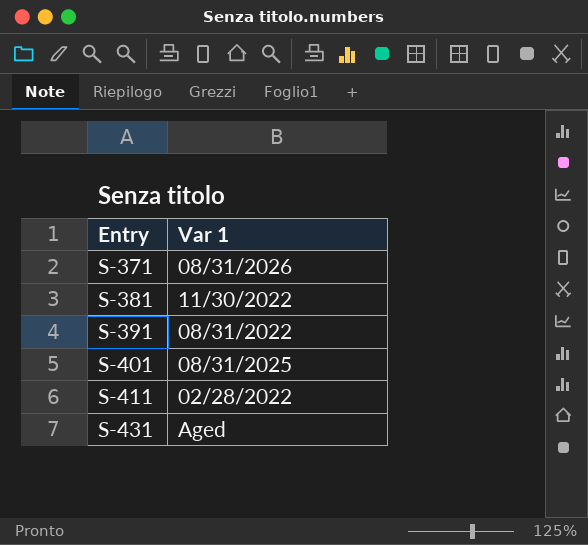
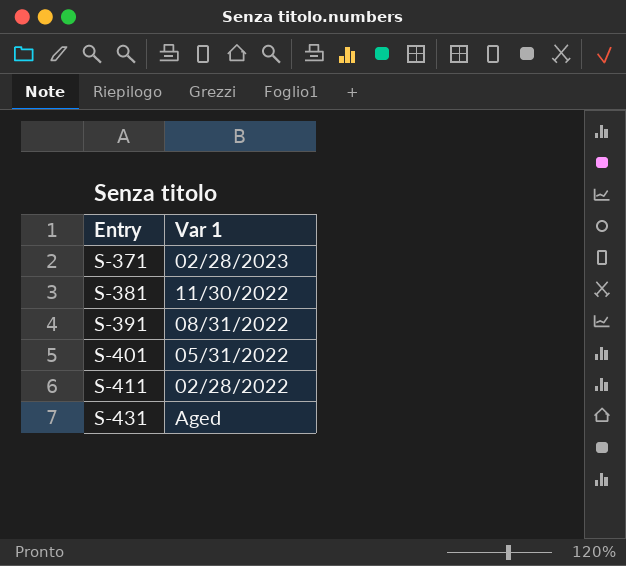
S-371 | Var 1: 08/31/2026 -> 02/28/2023
S-401 | Var 1: 08/31/2025 -> 05/31/2022

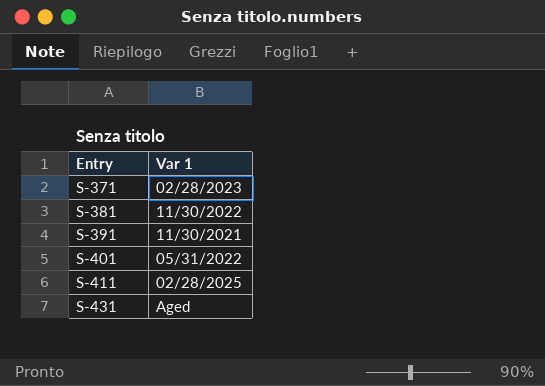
S-391 | Var 1: 08/31/2022 -> 11/30/2021
S-411 | Var 1: 02/28/2022 -> 02/28/2025

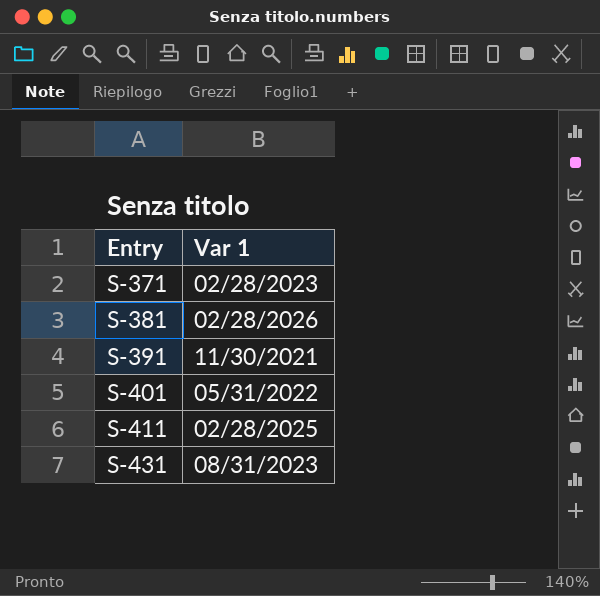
S-381 | Var 1: 11/30/2022 -> 02/28/2026
S-431 | Var 1: Aged -> 08/31/2023

